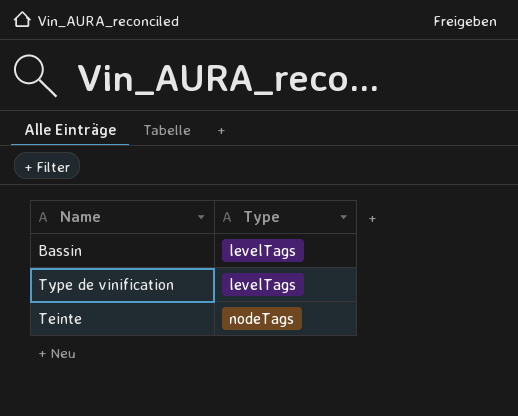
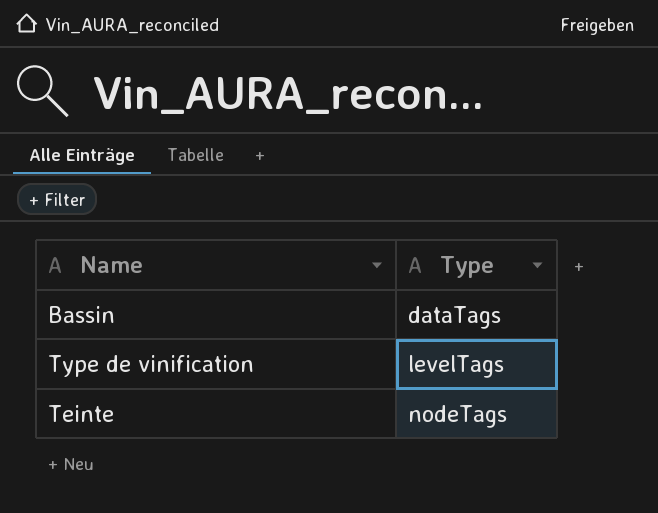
Bassin | Type: levelTags -> dataTags

